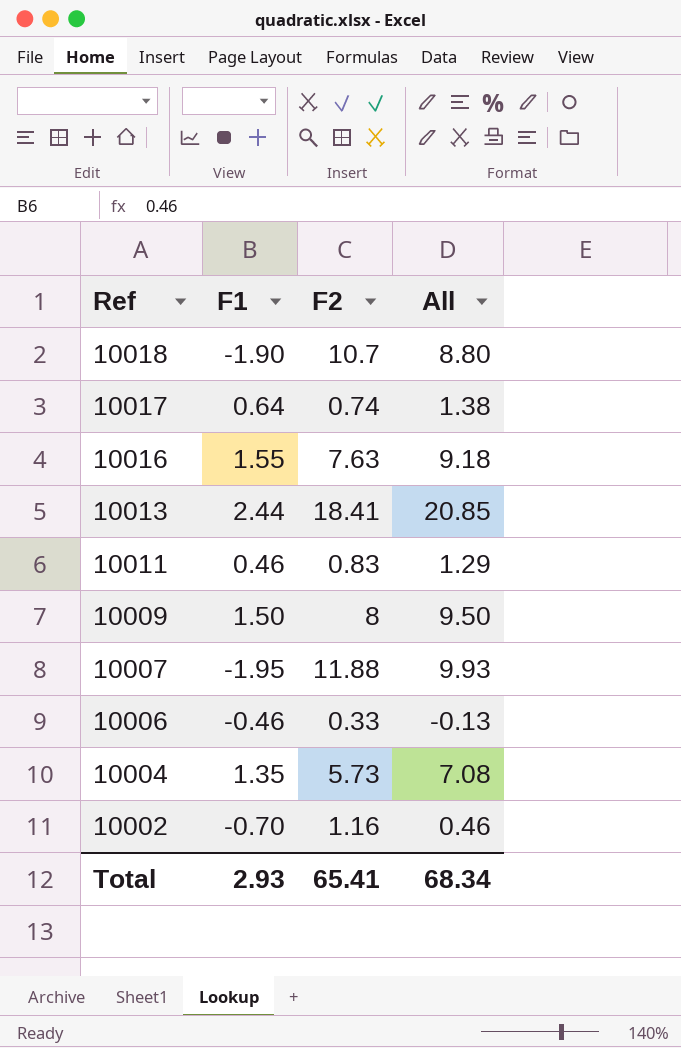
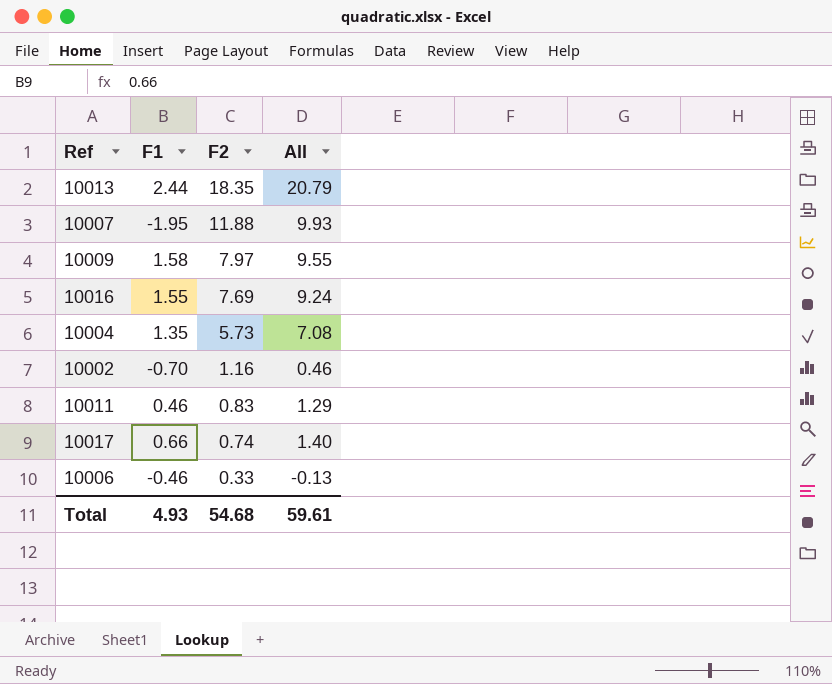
row order: Ref descending -> F2 descending
row 10018: -1.90 | 10.7 | 8.80 -> none
10013 | F2: 18.41 -> 18.35
10013 | All: 20.85 -> 20.79
10009 | F1: 1.50 -> 1.58
10009 | F2: 8 -> 7.97
10009 | All: 9.50 -> 9.55
10016 | F2: 7.63 -> 7.69
10016 | All: 9.18 -> 9.24
10017 | F1: 0.64 -> 0.66
10017 | All: 1.38 -> 1.40
Total | F1: 2.93 -> 4.93
Total | F2: 65.41 -> 54.68
Total | All: 68.34 -> 59.61

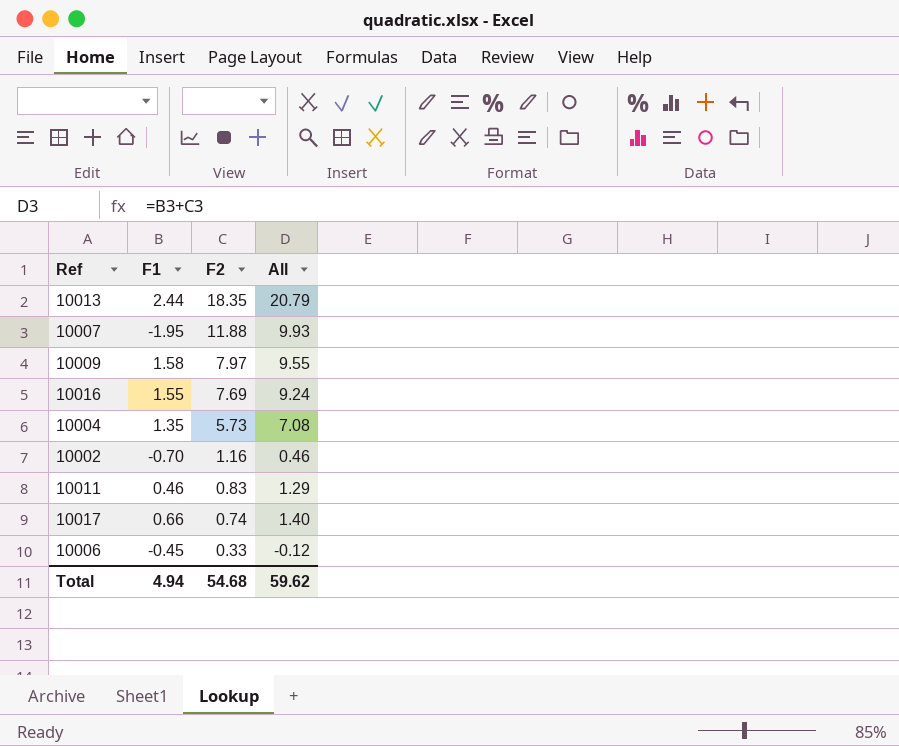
10006 | F1: -0.46 -> -0.45
10006 | All: -0.13 -> -0.12
Total | F1: 4.93 -> 4.94
Total | All: 59.61 -> 59.62

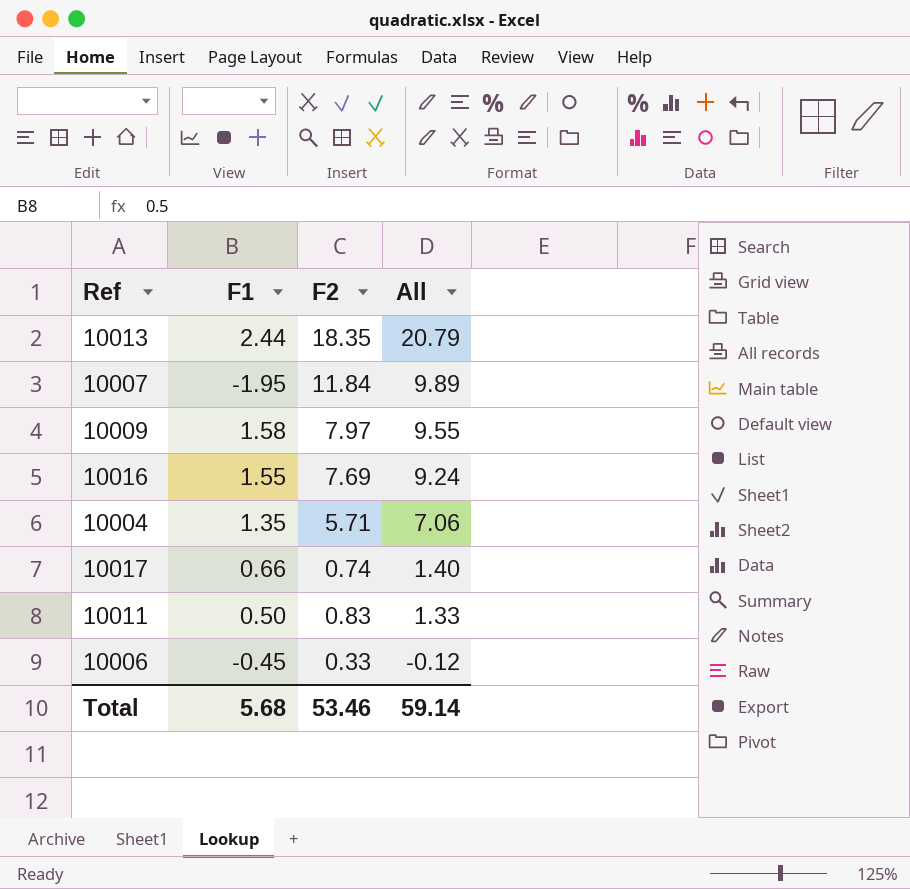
row order: F2 descending -> All descending
row 10002: -0.70 | 1.16 | 0.46 -> none
10007 | F2: 11.88 -> 11.84
10007 | All: 9.93 -> 9.89
10004 | F2: 5.73 -> 5.71
10004 | All: 7.08 -> 7.06
10011 | F1: 0.46 -> 0.50
10011 | All: 1.29 -> 1.33
Total | F1: 4.94 -> 5.68
Total | F2: 54.68 -> 53.46
Total | All: 59.62 -> 59.14

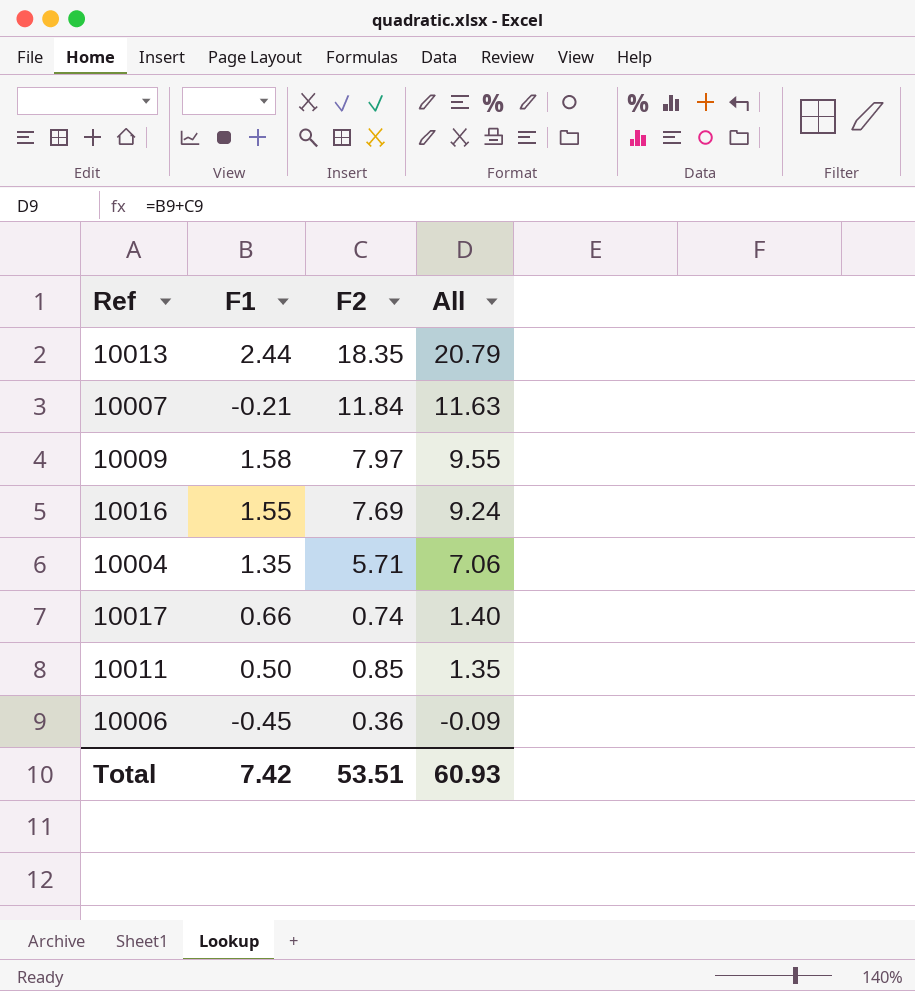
10007 | F1: -1.95 -> -0.21
10007 | All: 9.89 -> 11.63
10011 | F2: 0.83 -> 0.85
10011 | All: 1.33 -> 1.35
10006 | F2: 0.33 -> 0.36
10006 | All: -0.12 -> -0.09
Total | F1: 5.68 -> 7.42
Total | F2: 53.46 -> 53.51
Total | All: 59.14 -> 60.93

